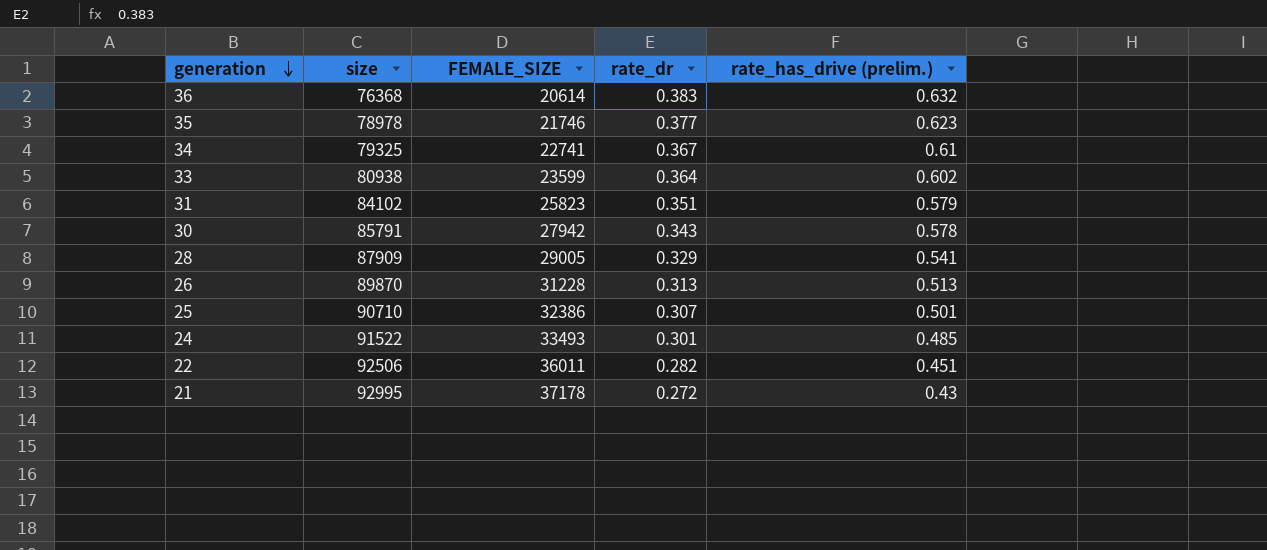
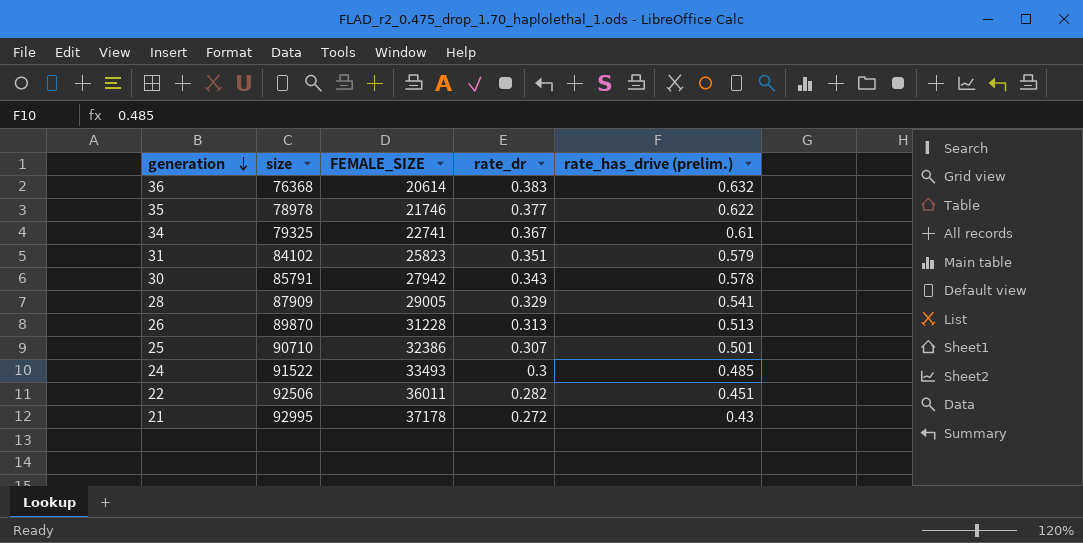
row 33: 80938 | 23599 | 0.364 | 0.602 -> none
35 | rate_has_drive (prelim.): 0.623 -> 0.622
24 | rate_dr: 0.301 -> 0.3

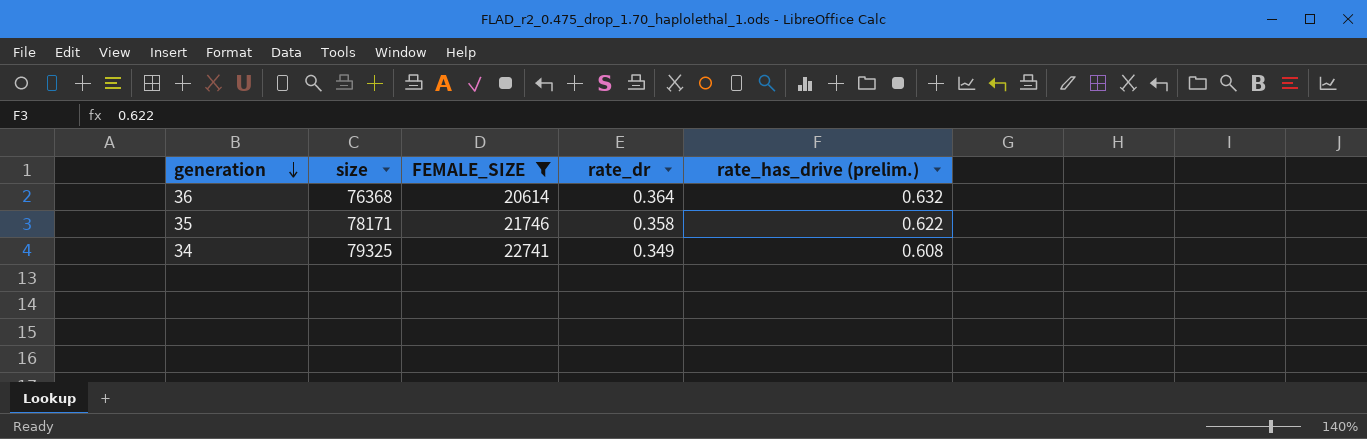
filter: none -> FEMALE_SIZE <= 22741
36 | rate_dr: 0.383 -> 0.364
35 | size: 78978 -> 78171
35 | rate_dr: 0.377 -> 0.358
34 | rate_dr: 0.367 -> 0.349
34 | rate_has_drive (prelim.): 0.61 -> 0.608

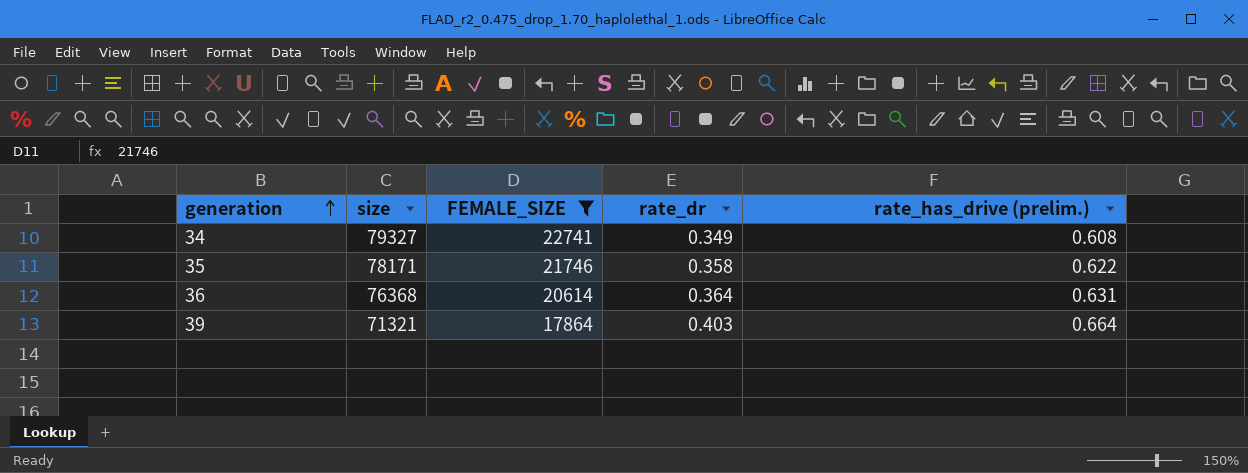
row order: generation descending -> generation ascending
34 | size: 79325 -> 79327
36 | rate_has_drive (prelim.): 0.632 -> 0.631
row 39: none -> 71321 | 17864 | 0.403 | 0.664

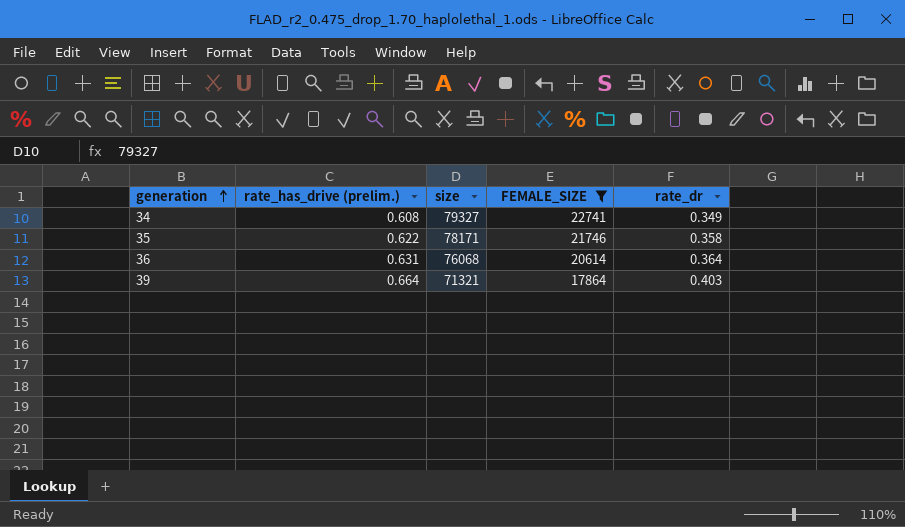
column rate_has_drive (prelim.) | position: 5 -> 2
36 | size: 76368 -> 76068

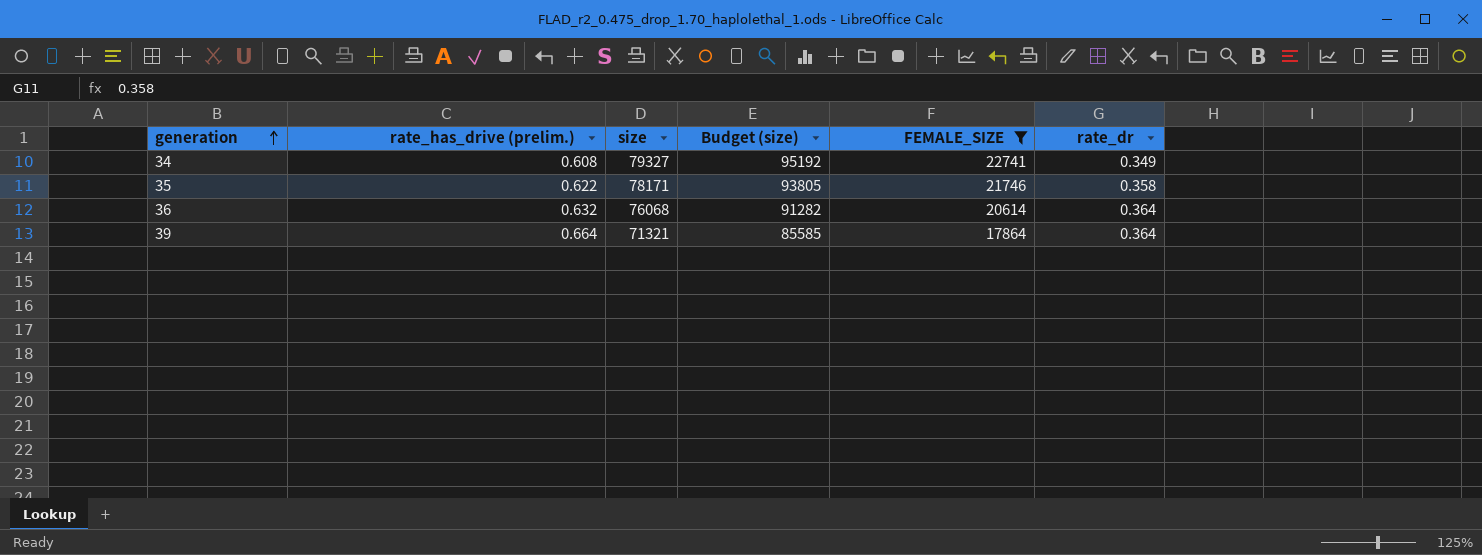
column Budget (size) | formula: none -> [size] * 1.2
36 | rate_has_drive (prelim.): 0.631 -> 0.632
39 | rate_dr: 0.403 -> 0.364

